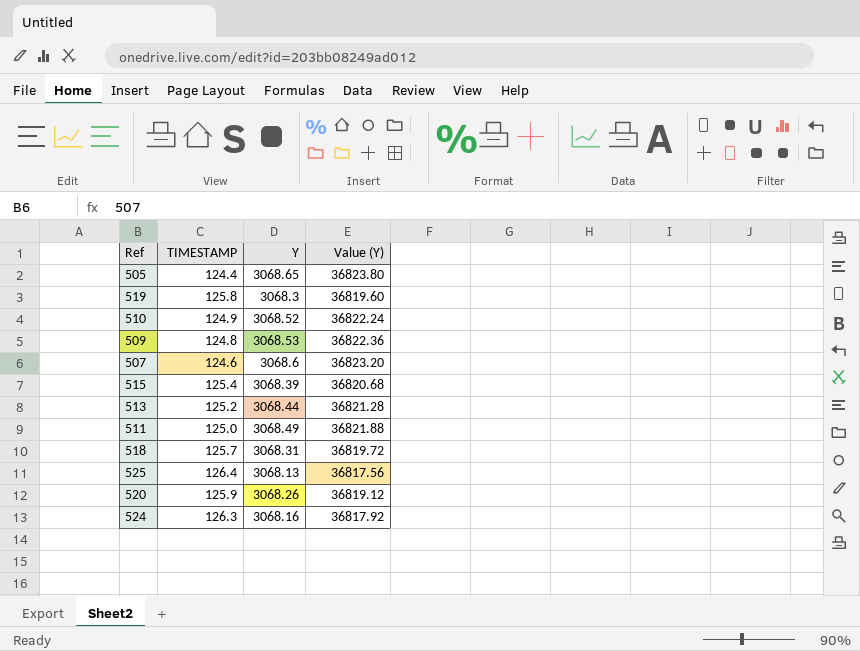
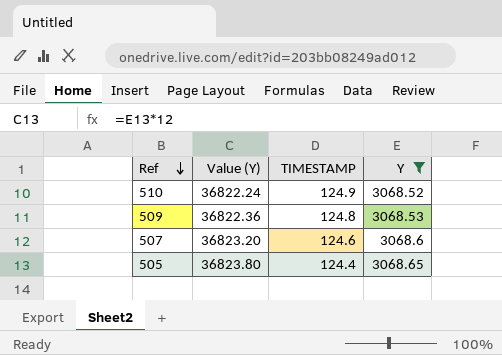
filter: none -> Y >= 3068.52
row order: none -> Ref descending
column Value (Y) | position: 4 -> 2

